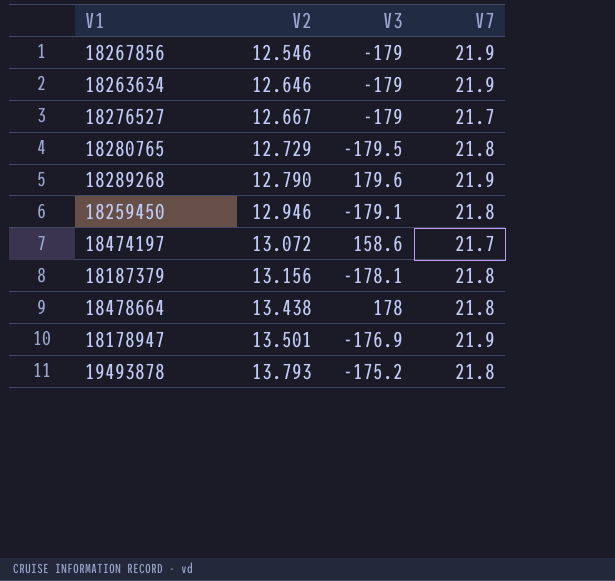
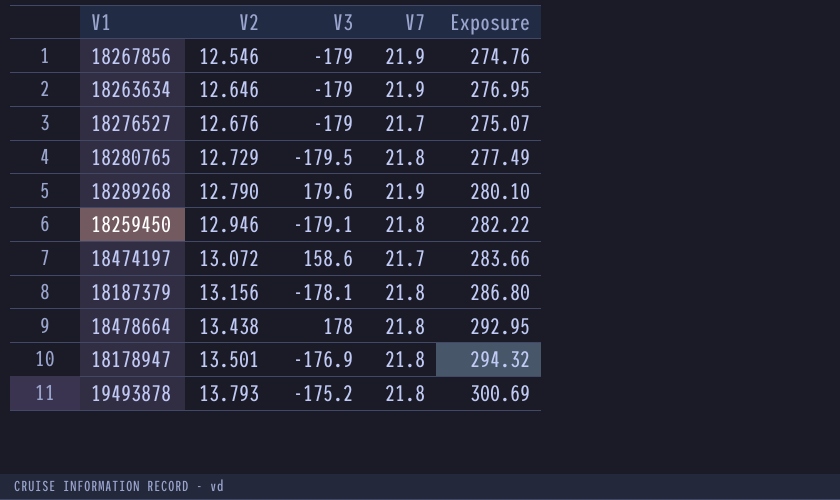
column Exposure | formula: none -> [V2] * [V7]
18276527 | V2: 12.667 -> 12.676
18178947 | V7: 21.9 -> 21.8

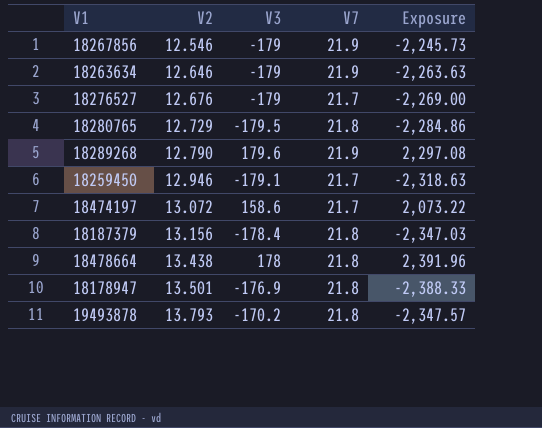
column Exposure | formula: [V2] * [V7] -> [V2] * [V3]
18259450 | V7: 21.8 -> 21.7
18187379 | V3: -178.1 -> -178.4
19493878 | V3: -175.2 -> -170.2

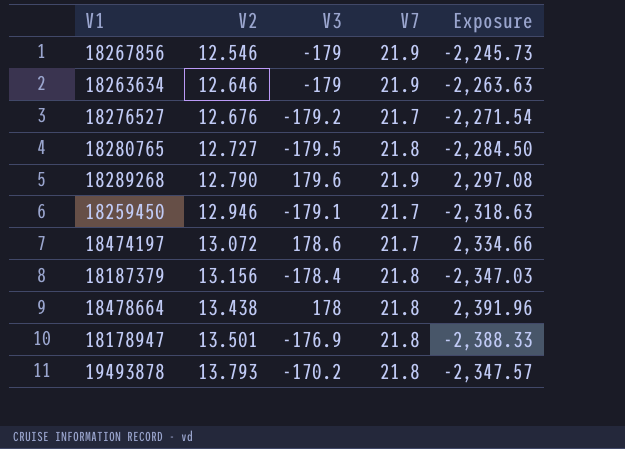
18276527 | V3: -179 -> -179.2
18276527 | Exposure: -2,269.00 -> -2,271.54
18280765 | V2: 12.729 -> 12.727
18280765 | Exposure: -2,284.86 -> -2,284.50
18474197 | V3: 158.6 -> 178.6
18474197 | Exposure: 2,073.22 -> 2,334.66

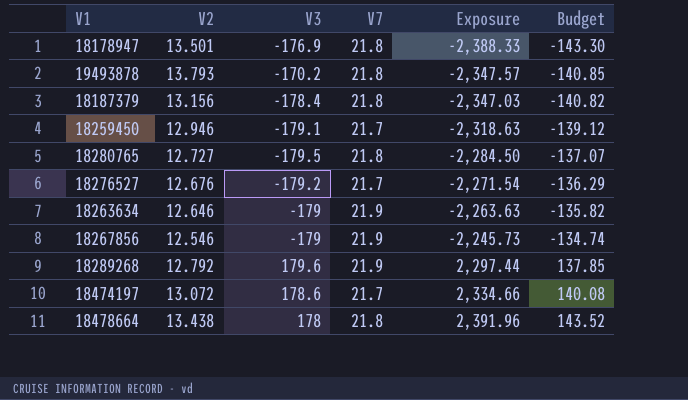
row order: V2 ascending -> Exposure ascending
column Budget | formula: none -> [Exposure] * 0.06
18289268 | V2: 12.790 -> 12.792
18289268 | Exposure: 2,297.08 -> 2,297.44

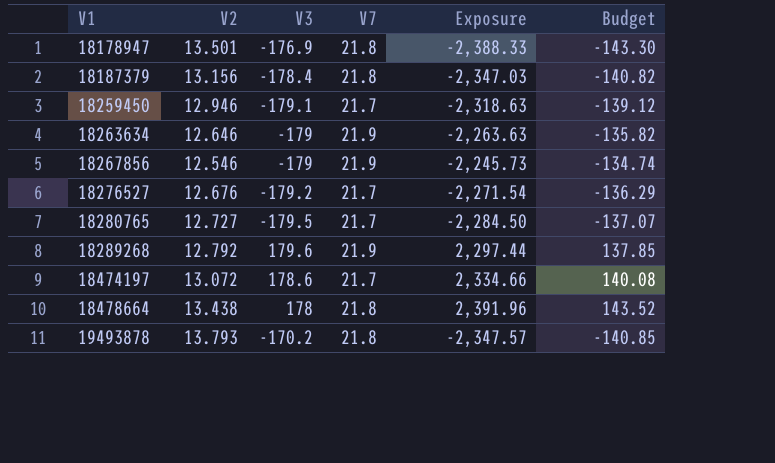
row order: Exposure ascending -> V1 ascending
18280765 | V7: 21.8 -> 21.7

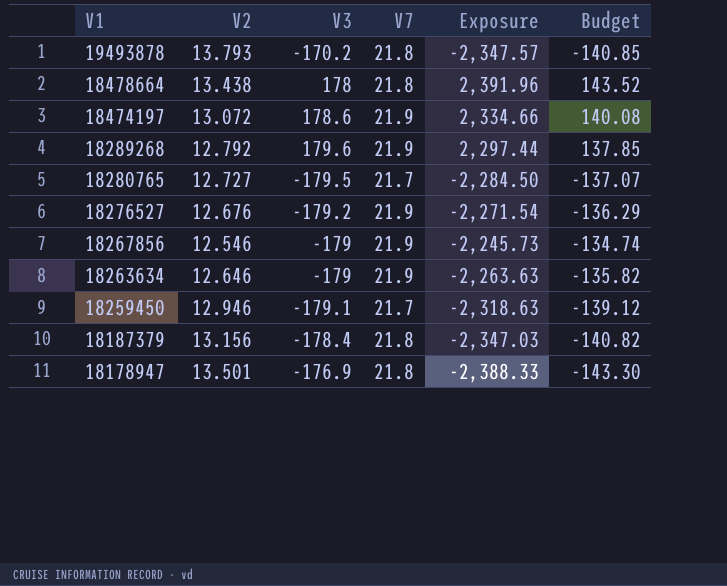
row order: V1 ascending -> V1 descending
18474197 | V7: 21.7 -> 21.9
18276527 | V7: 21.7 -> 21.9

